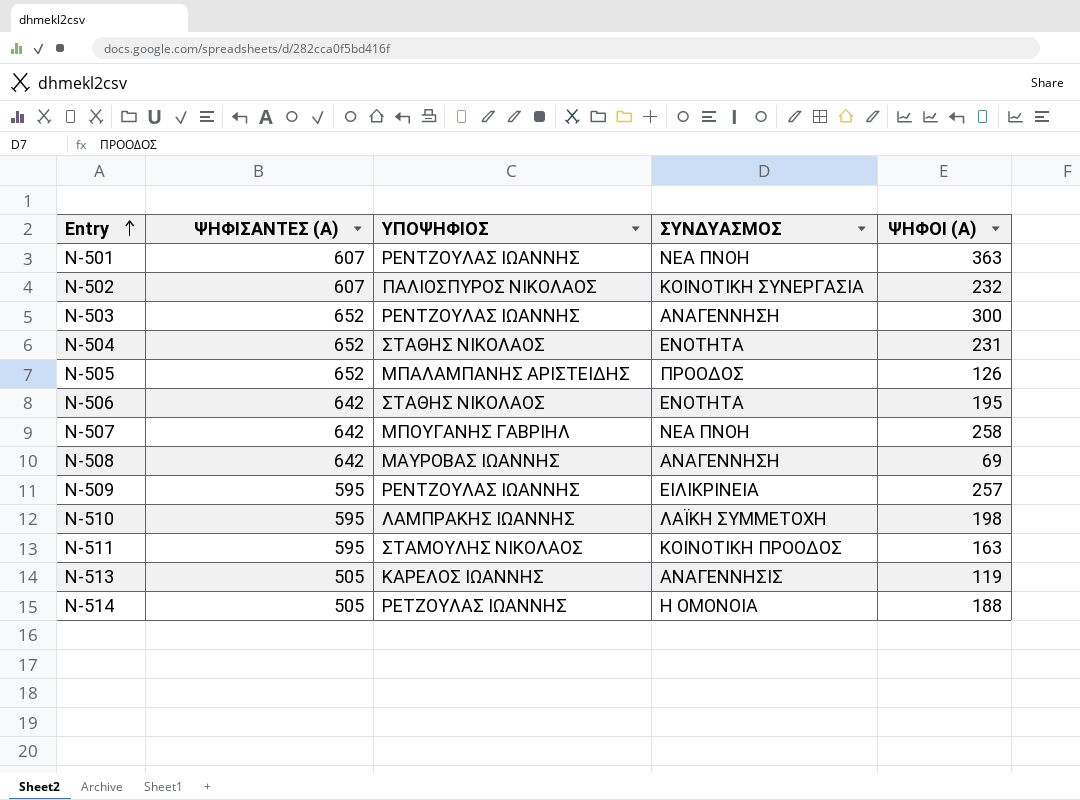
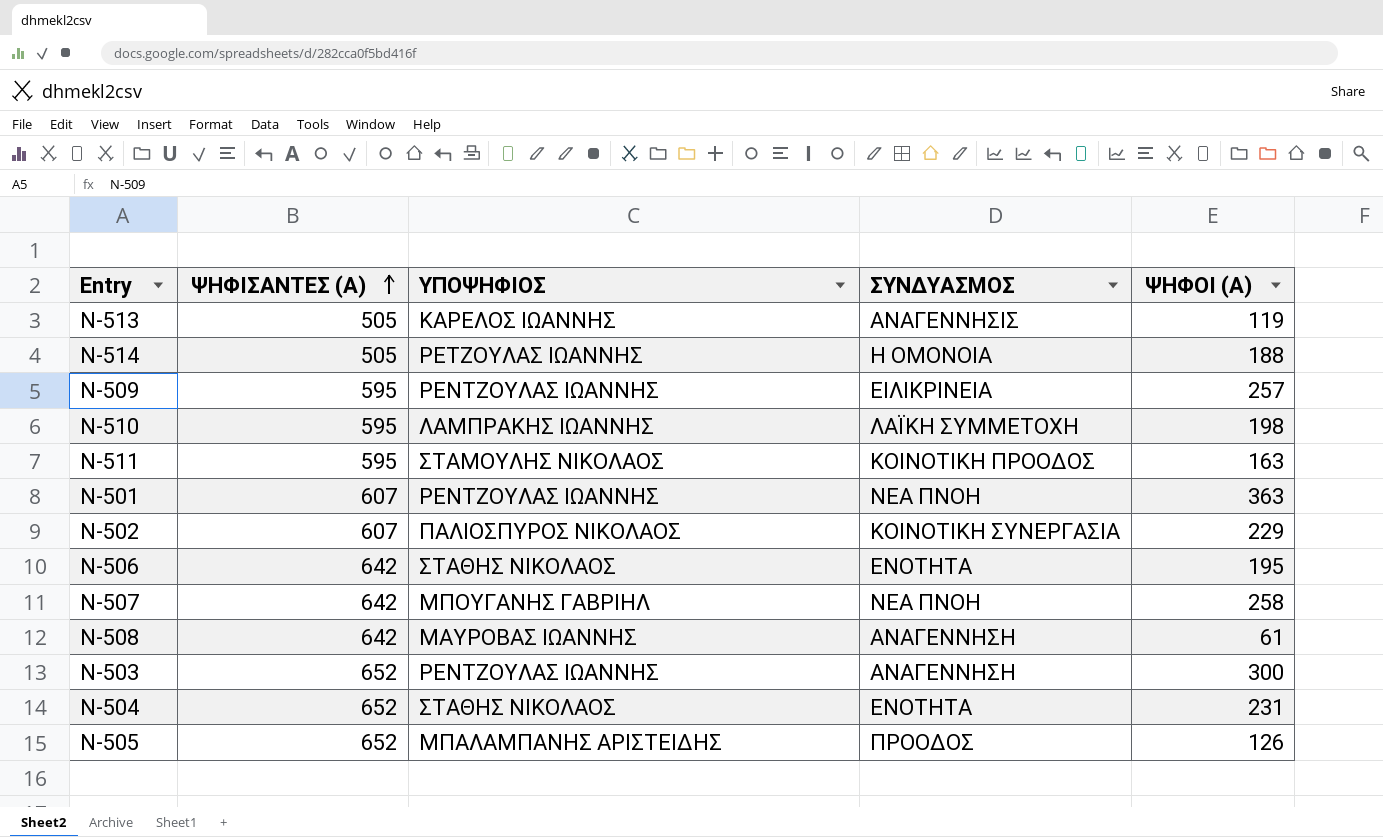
row order: Entry ascending -> ΨΗΦΙΣΑΝΤΕΣ (Α) ascending
N-502 | ΨΗΦΟΙ (Α): 232 -> 229
N-508 | ΨΗΦΟΙ (Α): 69 -> 61

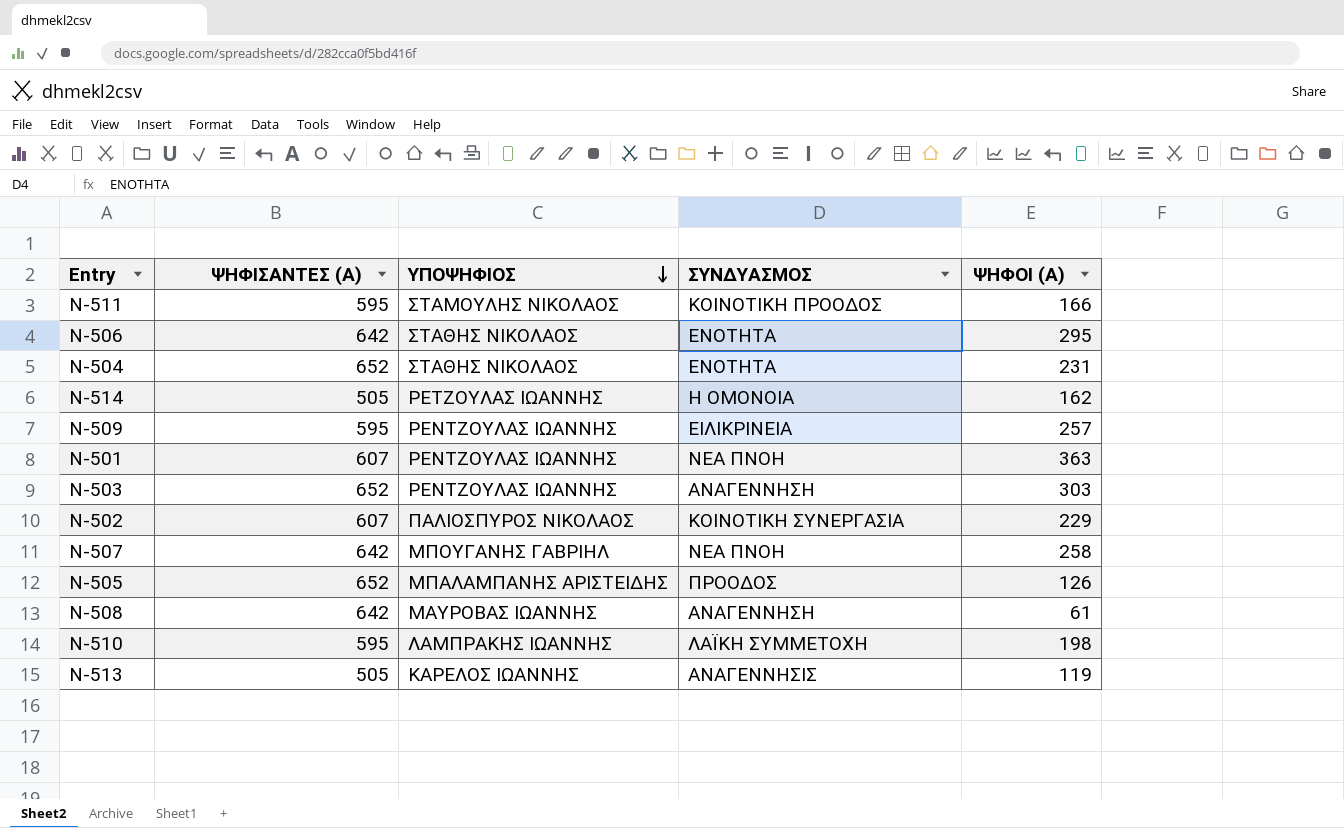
row order: ΨΗΦΙΣΑΝΤΕΣ (Α) ascending -> ΥΠΟΨΗΦΙΟΣ descending
N-511 | ΨΗΦΟΙ (Α): 163 -> 166
N-506 | ΨΗΦΟΙ (Α): 195 -> 295
N-514 | ΨΗΦΟΙ (Α): 188 -> 162
N-503 | ΨΗΦΟΙ (Α): 300 -> 303

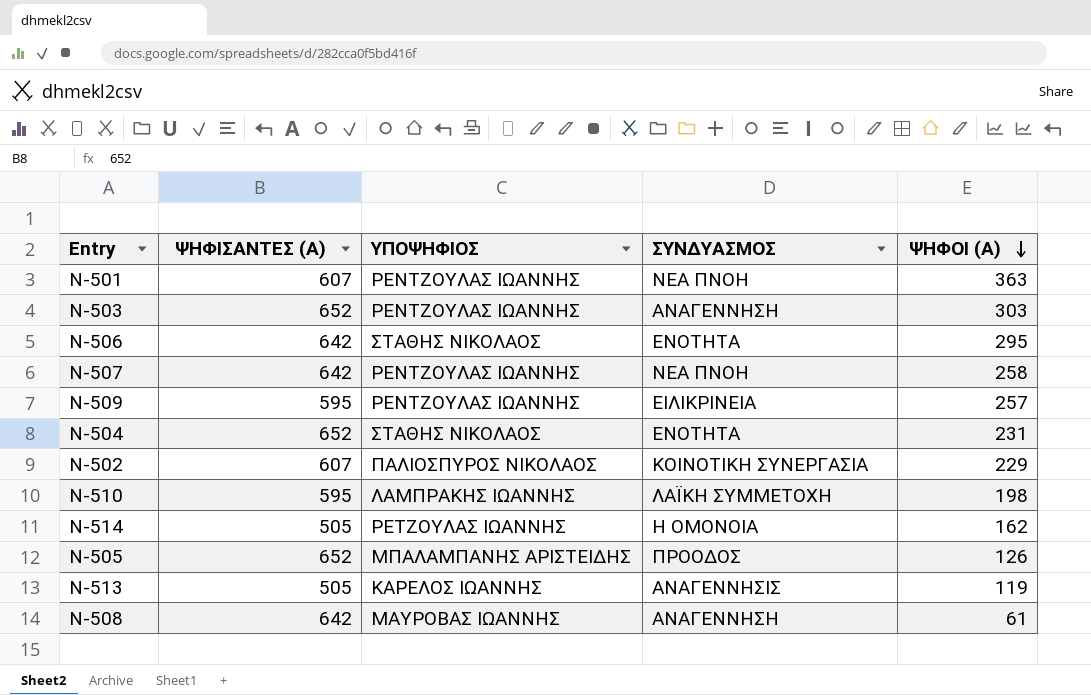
row order: ΥΠΟΨΗΦΙΟΣ descending -> ΨΗΦΟΙ (Α) descending
row N-511: 595 | ΣΤΑΜΟΥΛΗΣ ΝΙΚΟΛΑΟΣ | ΚΟΙΝΟΤΙΚΗ ΠΡΟΟΔΟΣ | 166 -> none
N-507 | ΥΠΟΨΗΦΙΟΣ: ΜΠΟΥΓΑΝΗΣ ΓΑΒΡΙΗΛ -> ΡΕΝΤΖΟΥΛΑΣ ΙΩΑΝΝΗΣ

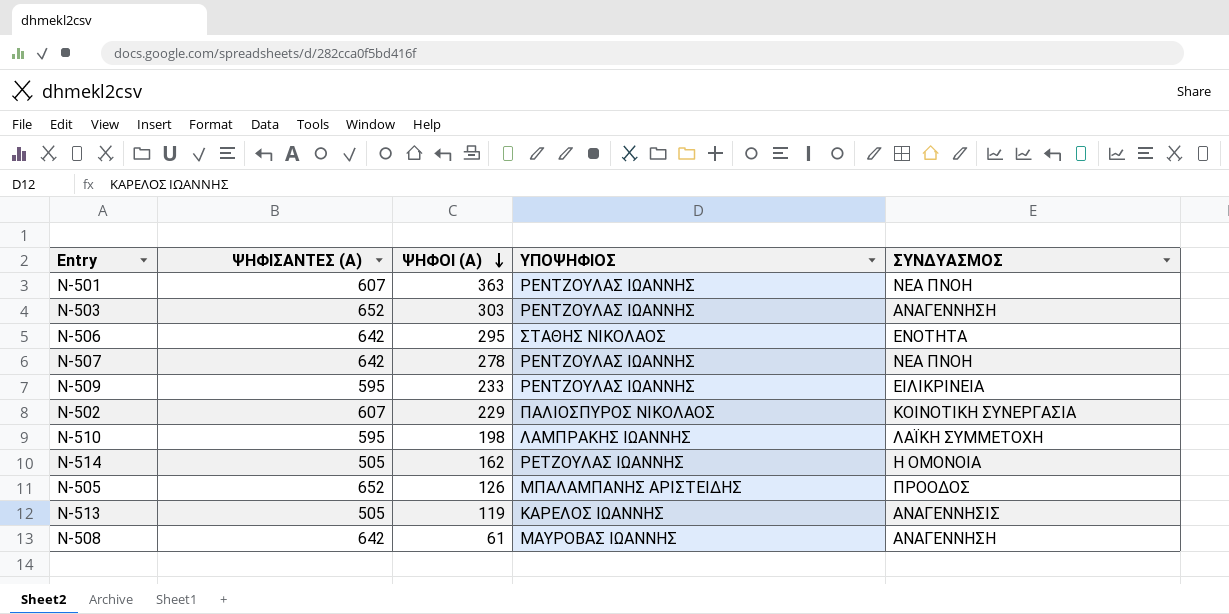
column ΨΗΦΟΙ (Α) | position: 5 -> 3
row N-504: 652 | ΣΤΑΘΗΣ ΝΙΚΟΛΑΟΣ | ΕΝΟΤΗΤΑ | 231 -> none
N-507 | ΨΗΦΟΙ (Α): 258 -> 278
N-509 | ΨΗΦΟΙ (Α): 257 -> 233

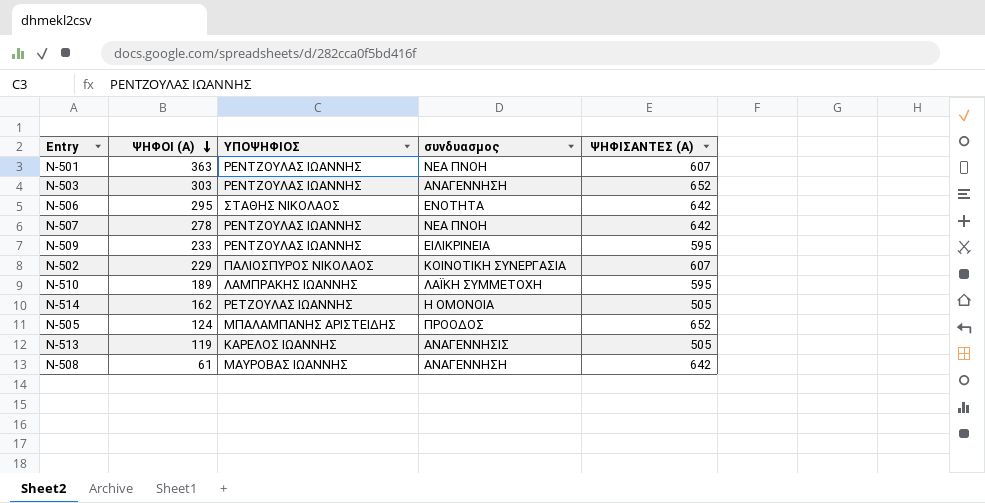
column name: ΣΥΝΔΥΑΣΜΟΣ -> συνδυασμος
column ΨΗΦΙΣΑΝΤΕΣ (Α) | position: 2 -> 5
N-510 | ΨΗΦΟΙ (Α): 198 -> 189
N-505 | ΨΗΦΟΙ (Α): 126 -> 124

